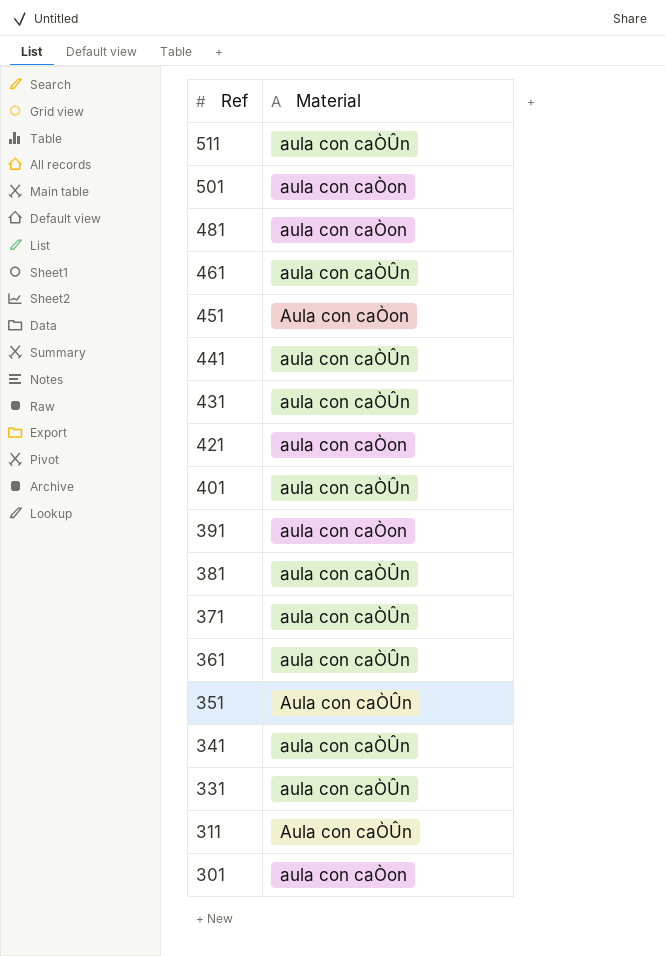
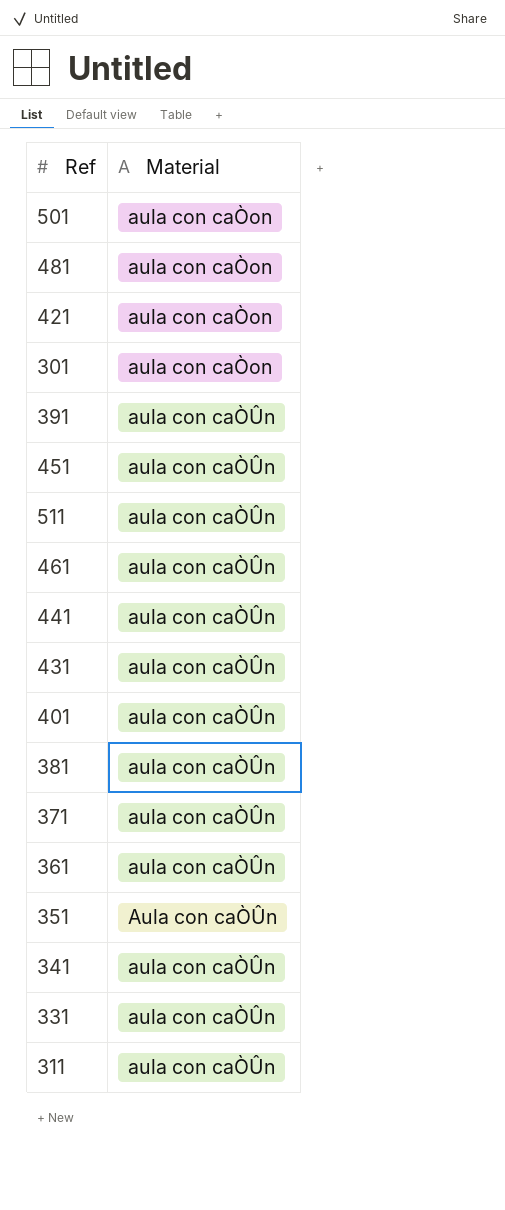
row order: Ref descending -> Material ascending
391 | Material: aula con caÒon -> aula con caÒÛn
451 | Material: Aula con caÒon -> aula con caÒÛn
311 | Material: Aula con caÒÛn -> aula con caÒÛn

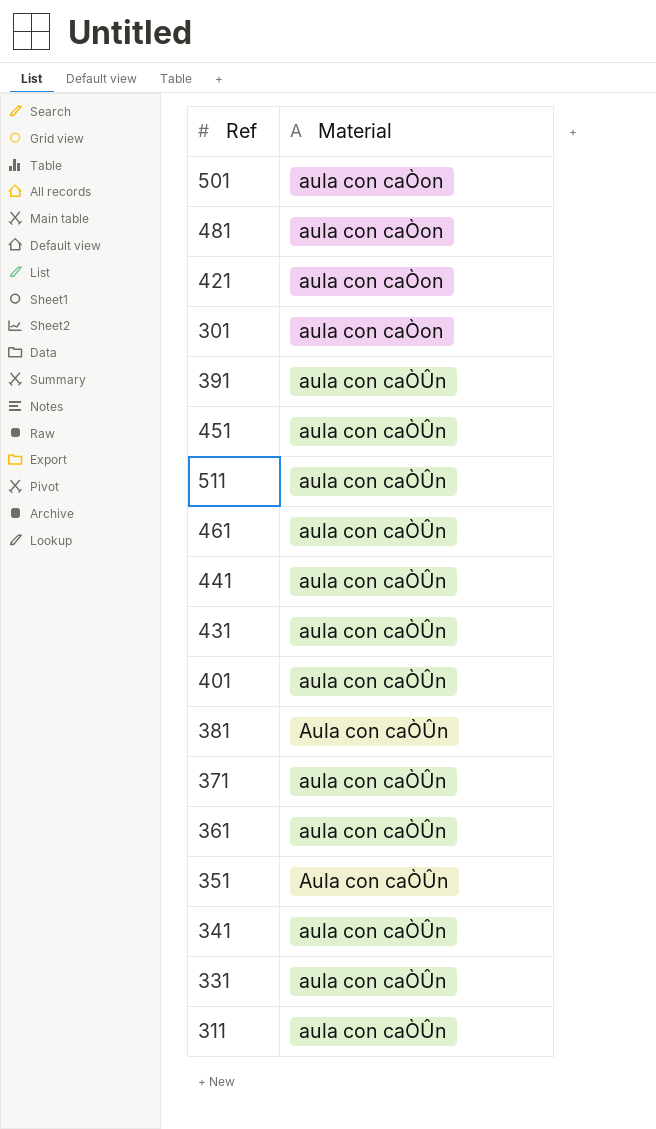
381 | Material: aula con caÒÛn -> Aula con caÒÛn

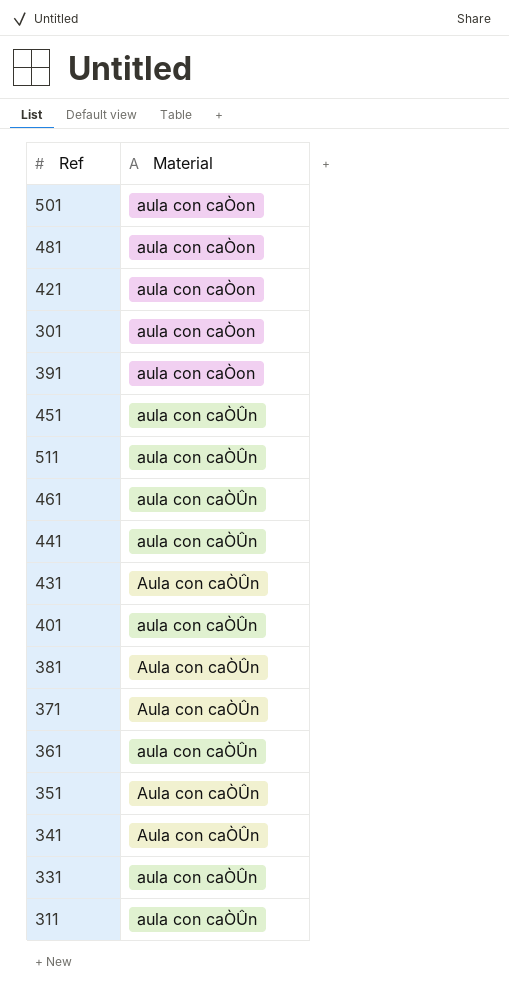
391 | Material: aula con caÒÛn -> aula con caÒon
431 | Material: aula con caÒÛn -> Aula con caÒÛn
371 | Material: aula con caÒÛn -> Aula con caÒÛn
341 | Material: aula con caÒÛn -> Aula con caÒÛn

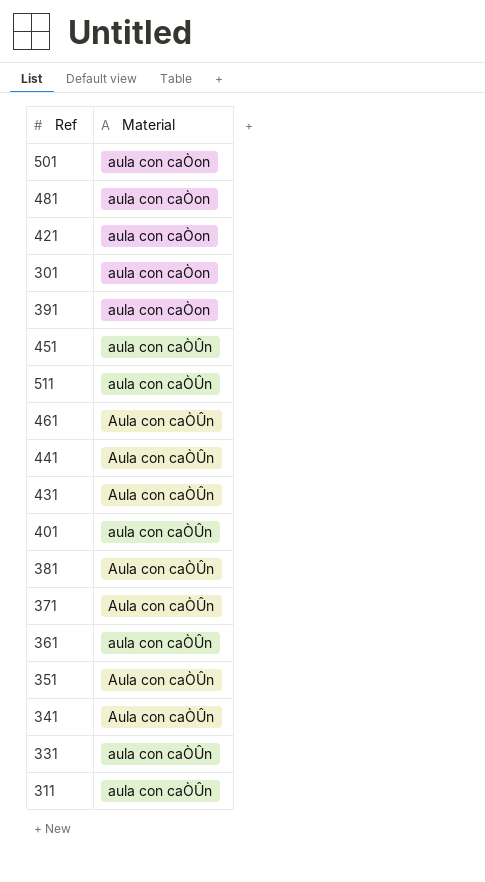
461 | Material: aula con caÒÛn -> Aula con caÒÛn
441 | Material: aula con caÒÛn -> Aula con caÒÛn

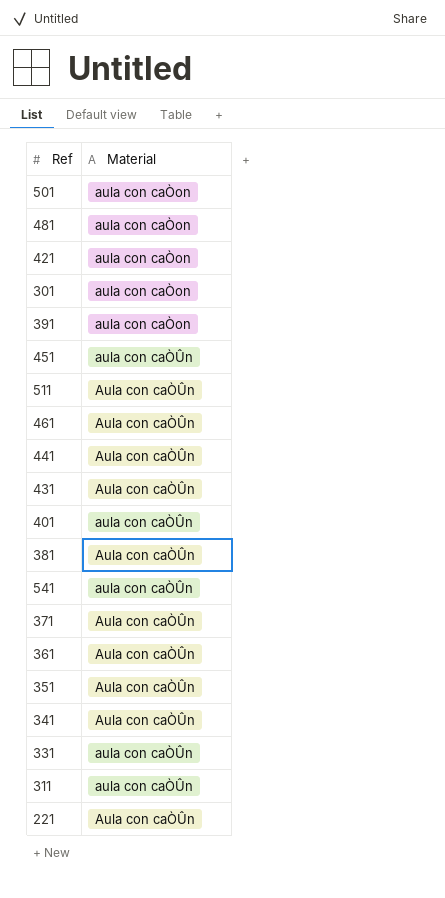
511 | Material: aula con caÒÛn -> Aula con caÒÛn
row 541: none -> aula con caÒÛn
361 | Material: aula con caÒÛn -> Aula con caÒÛn
row 221: none -> Aula con caÒÛn

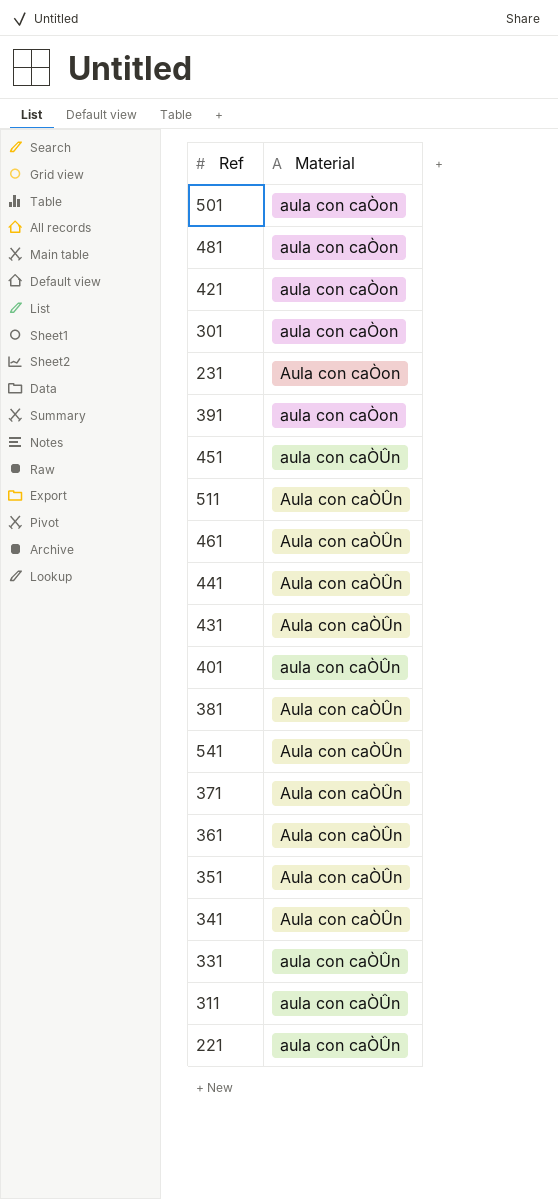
row 231: none -> Aula con caÒon
541 | Material: aula con caÒÛn -> Aula con caÒÛn
221 | Material: Aula con caÒÛn -> aula con caÒÛn

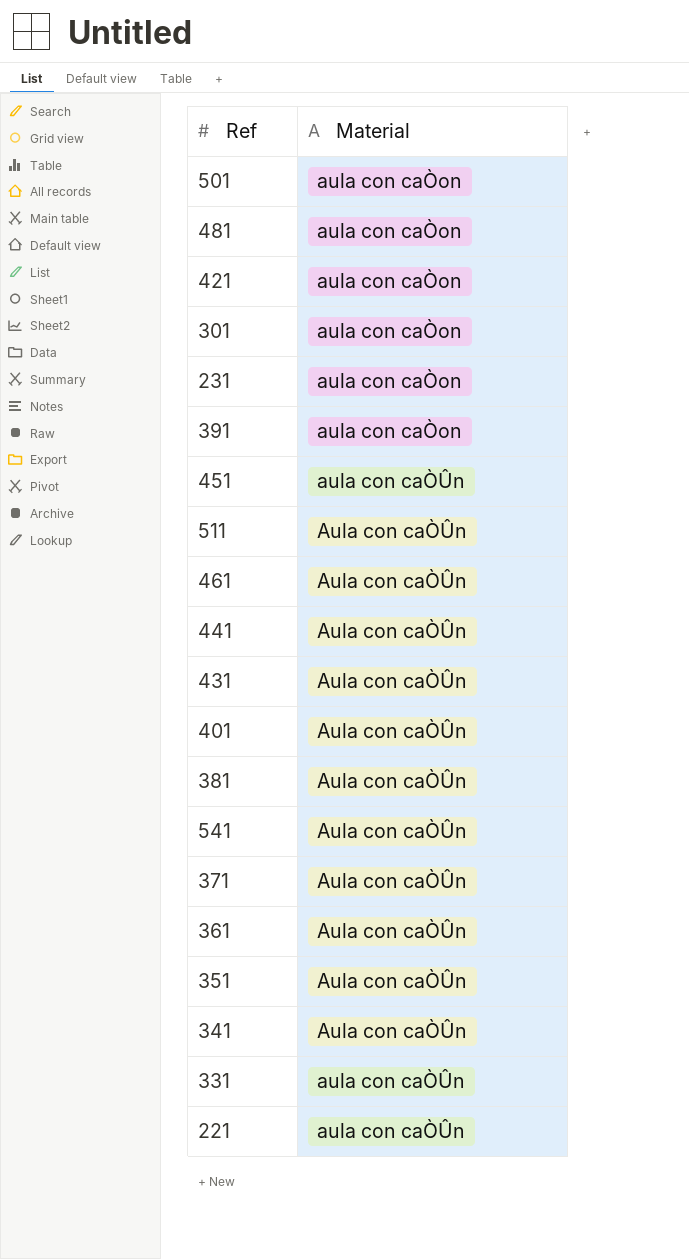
row 311: aula con caÒÛn -> none
231 | Material: Aula con caÒon -> aula con caÒon
401 | Material: aula con caÒÛn -> Aula con caÒÛn

